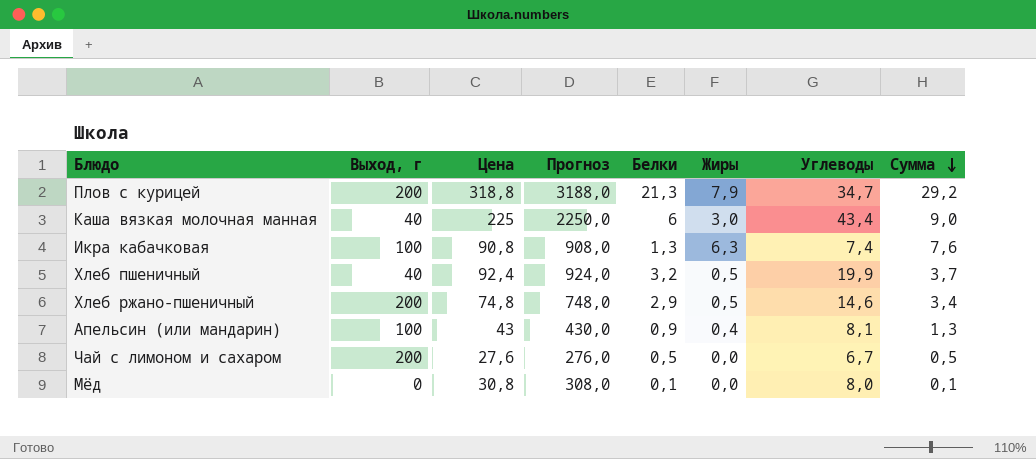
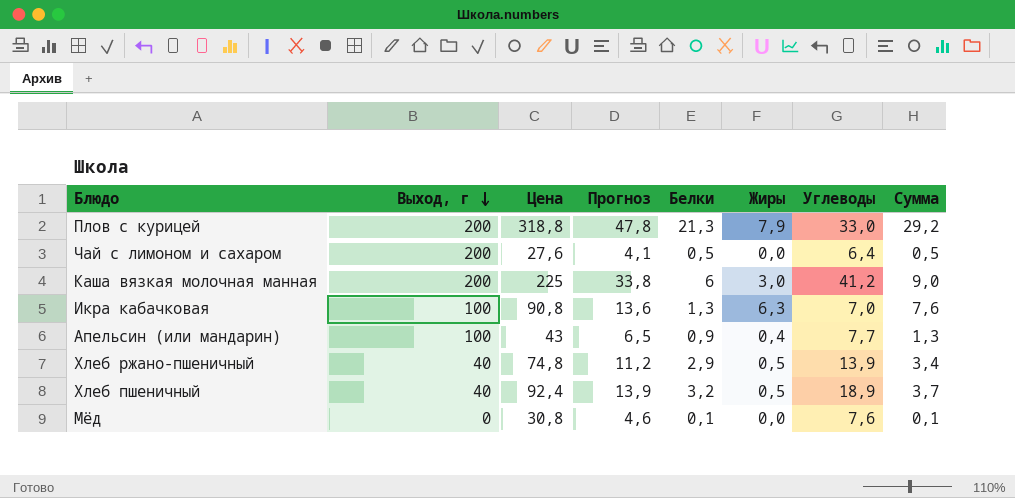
row order: Сумма descending -> Выход, г descending
column Прогноз | formula: [Цена] * 10 -> [Цена] * 0,15
Плов с курицей | Углеводы: 34,7 -> 33,0
Чай с лимоном и сахаром | Углеводы: 6,7 -> 6,4
Каша вязкая молочная манная | Выход, г: 40 -> 200
Каша вязкая молочная манная | Углеводы: 43,4 -> 41,2
Икра кабачковая | Углеводы: 7,4 -> 7,0
Апельсин (или мандарин) | Углеводы: 8,1 -> 7,7
Хлеб ржано-пшеничный | Выход, г: 200 -> 40
Хлеб ржано-пшеничный | Углеводы: 14,6 -> 13,9
Хлеб пшеничный | Углеводы: 19,9 -> 18,9
Мёд | Углеводы: 8,0 -> 7,6

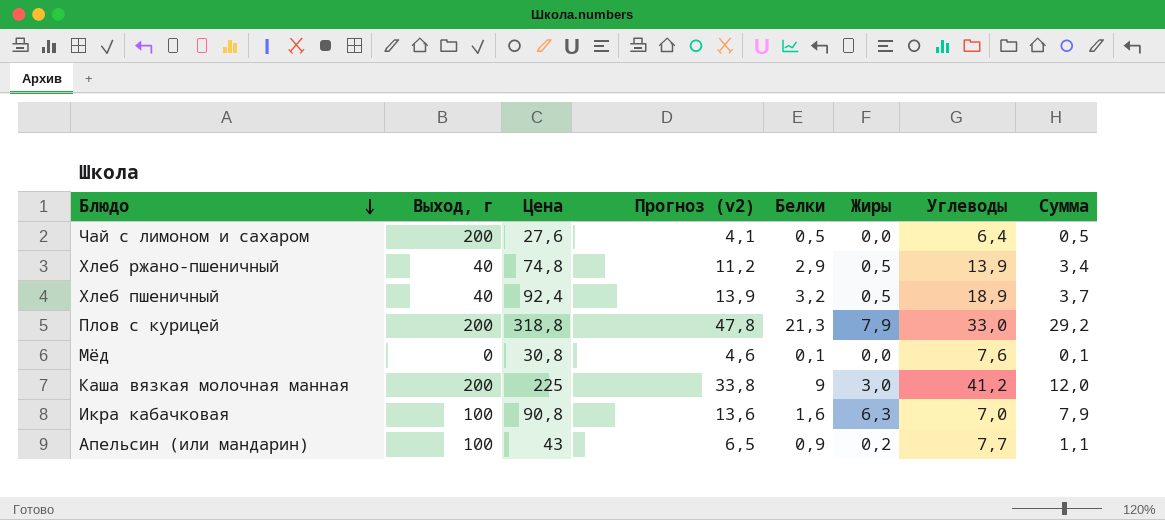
row order: Выход, г descending -> Блюдо descending
column name: Прогноз -> Прогноз (v2)
Каша вязкая молочная манная | Белки: 6 -> 9
Каша вязкая молочная манная | Сумма: 9,0 -> 12,0
Икра кабачковая | Белки: 1,3 -> 1,6
Икра кабачковая | Сумма: 7,6 -> 7,9
Апельсин (или мандарин) | Жиры: 0,4 -> 0,2
Апельсин (или мандарин) | Сумма: 1,3 -> 1,1

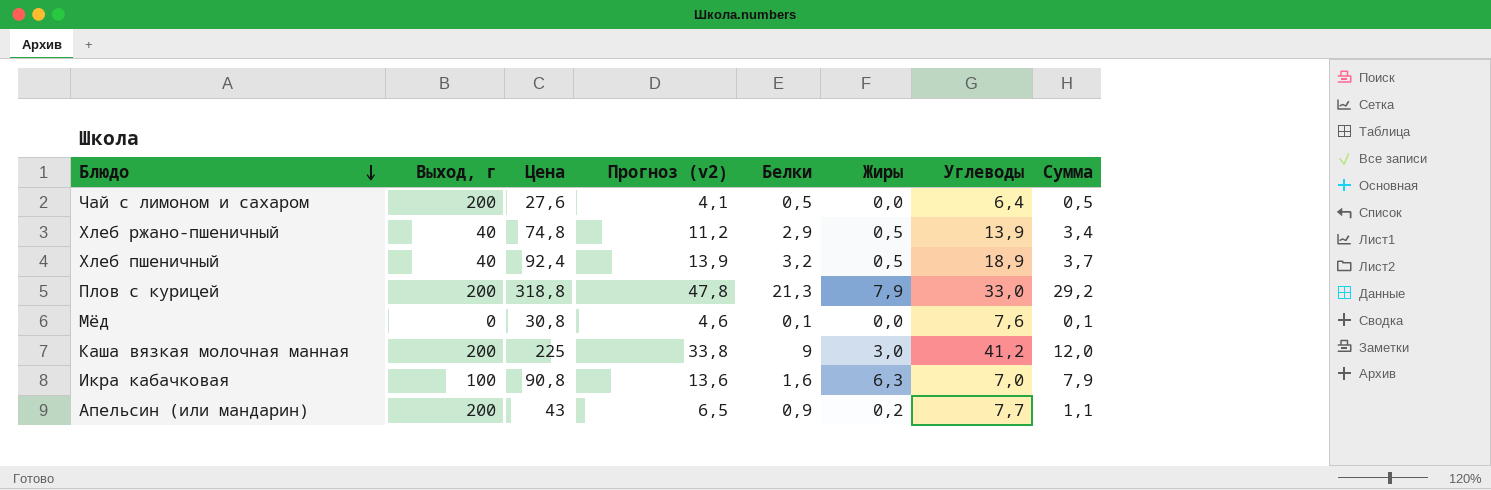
Апельсин (или мандарин) | Выход, г: 100 -> 200

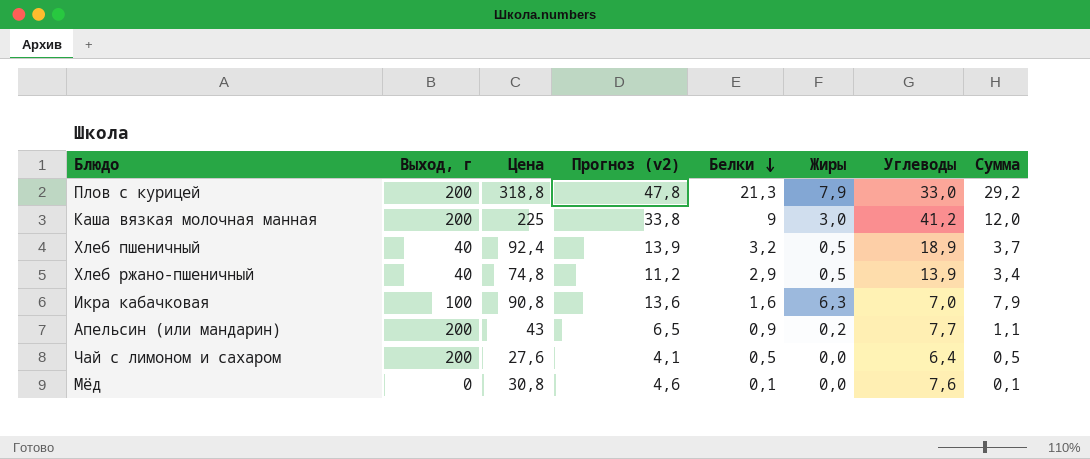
row order: Блюдо descending -> Белки descending

